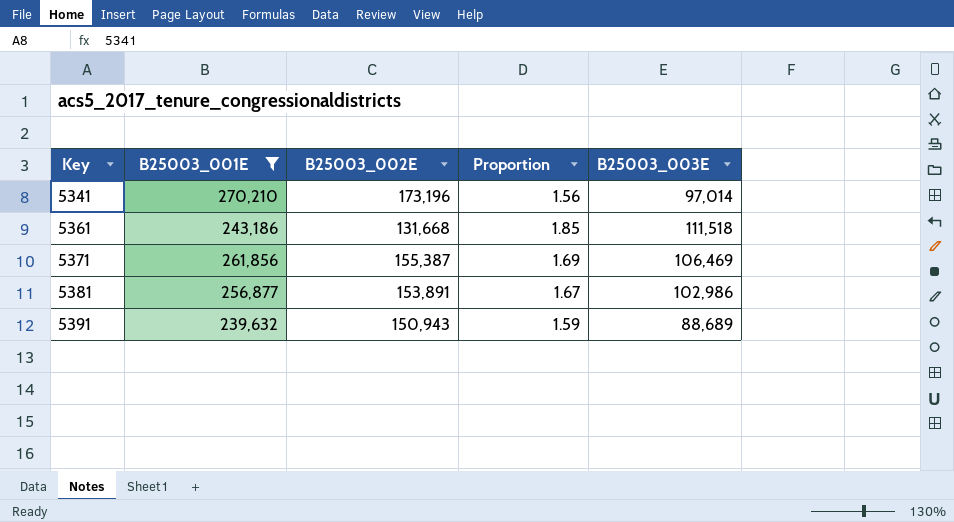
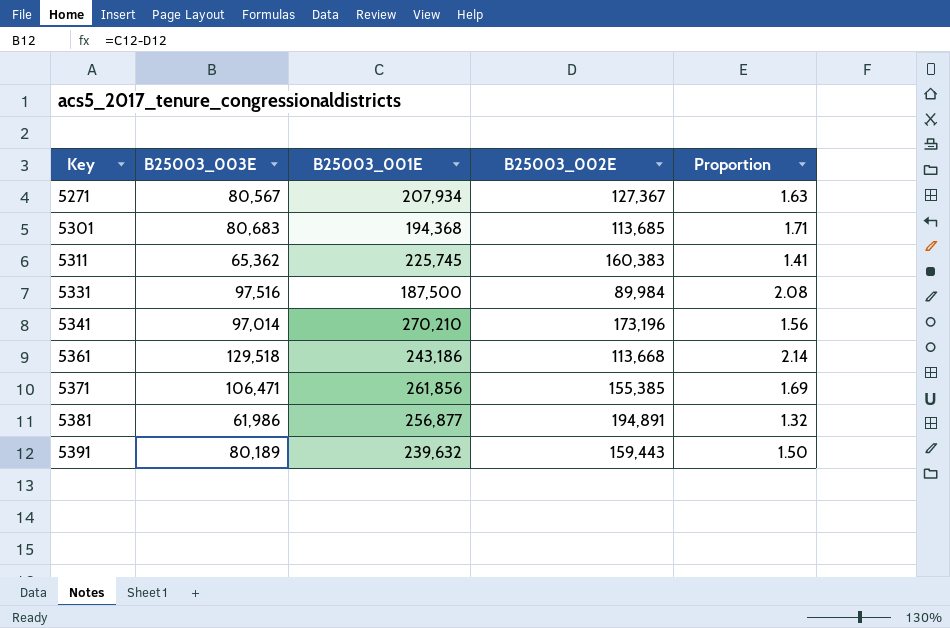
filter: B25003_001E >= 239,632 -> none
column B25003_003E | position: 5 -> 2
5361 | B25003_003E: 111,518 -> 129,518
5361 | B25003_002E: 131,668 -> 113,668
5361 | Proportion: 1.85 -> 2.14
5371 | B25003_003E: 106,469 -> 106,471
5371 | B25003_002E: 155,387 -> 155,385
5381 | B25003_003E: 102,986 -> 61,986
5381 | B25003_002E: 153,891 -> 194,891
5381 | Proportion: 1.67 -> 1.32
5391 | B25003_003E: 88,689 -> 80,189
5391 | B25003_002E: 150,943 -> 159,443
5391 | Proportion: 1.59 -> 1.50

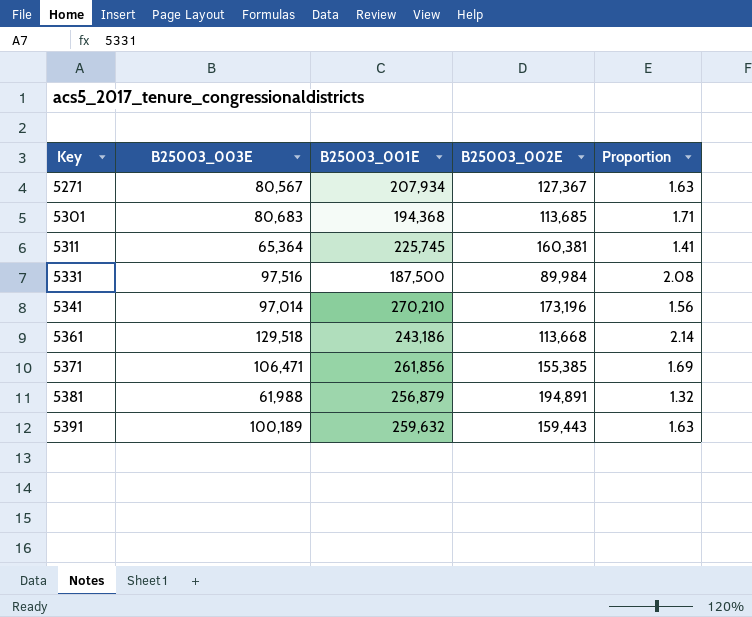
5311 | B25003_003E: 65,362 -> 65,364
5311 | B25003_002E: 160,383 -> 160,381
5381 | B25003_003E: 61,986 -> 61,988
5381 | B25003_001E: 256,877 -> 256,879
5391 | B25003_003E: 80,189 -> 100,189
5391 | B25003_001E: 239,632 -> 259,632
5391 | Proportion: 1.50 -> 1.63

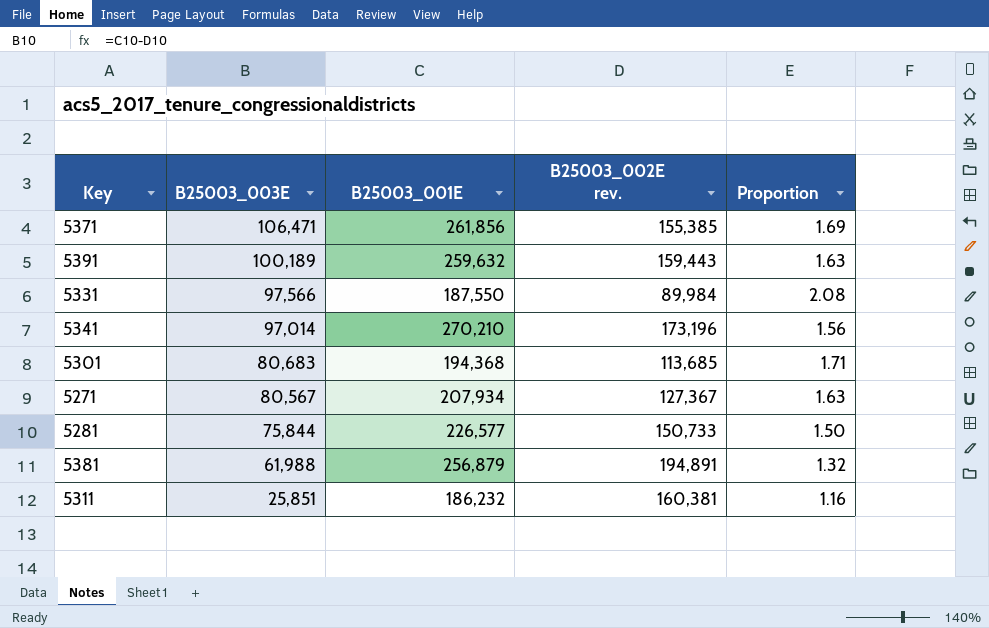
row order: Key ascending -> B25003_003E descending
column name: B25003_002E -> B25003_002E rev.
row 5361: 129,518 | 243,186 | 113,668 | 2.14 -> none
5331 | B25003_003E: 97,516 -> 97,566
5331 | B25003_001E: 187,500 -> 187,550
row 5281: none -> 75,844 | 226,577 | 150,733 | 1.50
5311 | B25003_003E: 65,364 -> 25,851
5311 | B25003_001E: 225,745 -> 186,232
5311 | Proportion: 1.41 -> 1.16

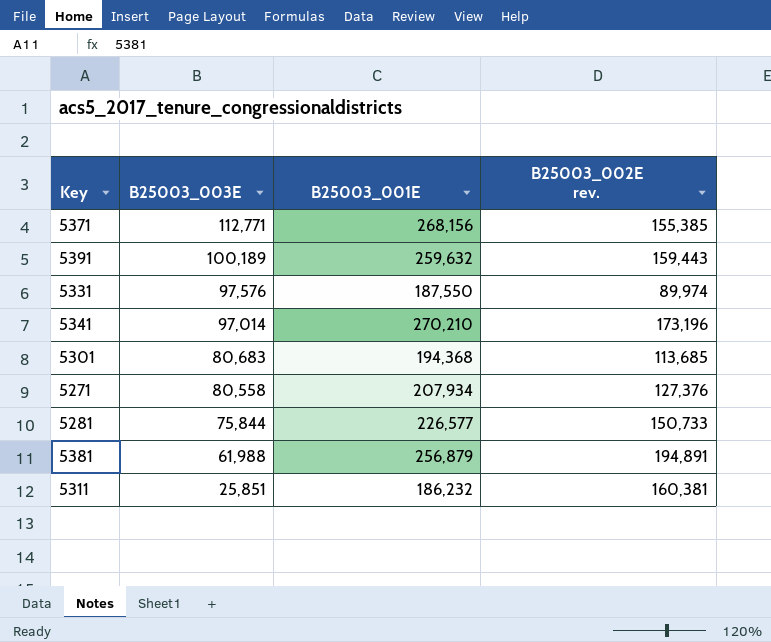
column Proportion | formula: [B25003_001E] / [B25003_002E rev.] -> none
5371 | B25003_003E: 106,471 -> 112,771
5371 | B25003_001E: 261,856 -> 268,156
5331 | B25003_003E: 97,566 -> 97,576
5331 | B25003_002E rev.: 89,984 -> 89,974
5271 | B25003_003E: 80,567 -> 80,558
5271 | B25003_002E rev.: 127,367 -> 127,376

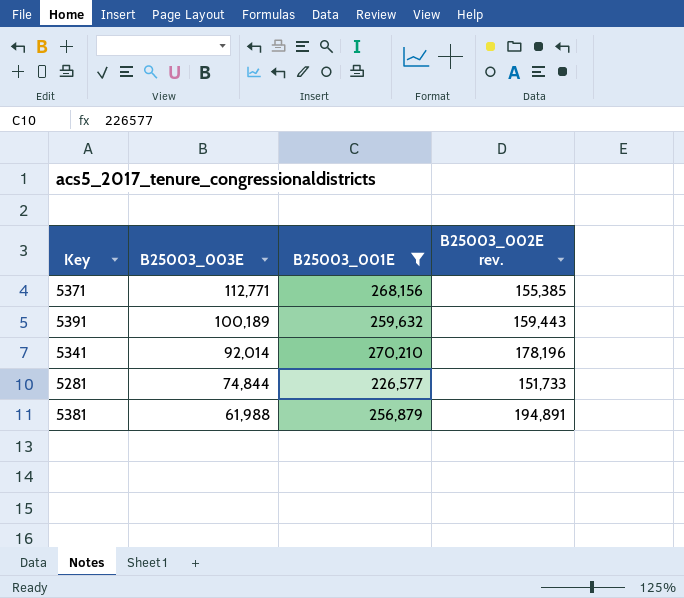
filter: none -> B25003_001E >= 226,577
5341 | B25003_003E: 97,014 -> 92,014
5341 | B25003_002E rev.: 173,196 -> 178,196
5281 | B25003_003E: 75,844 -> 74,844
5281 | B25003_002E rev.: 150,733 -> 151,733

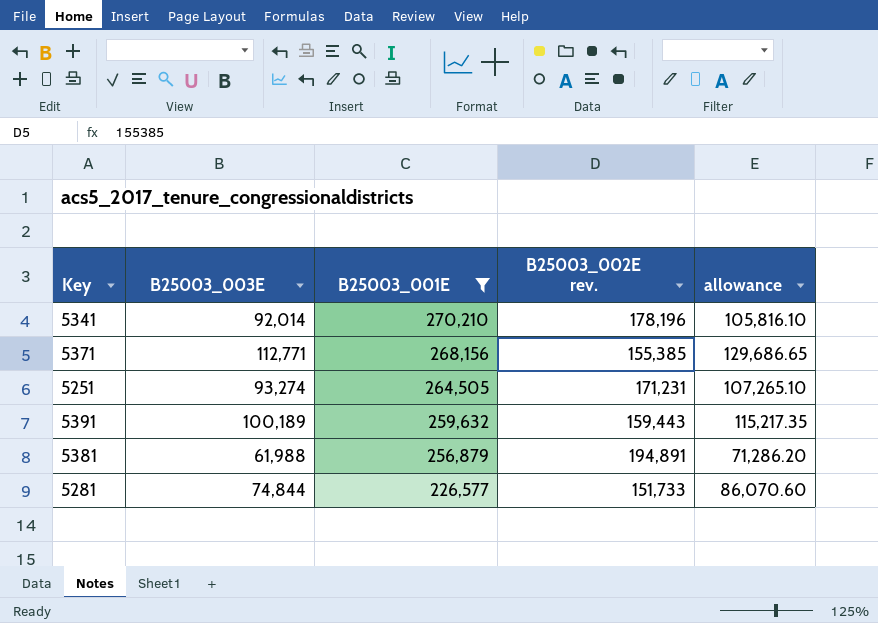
row order: B25003_003E descending -> B25003_001E descending
column allowance | formula: none -> [B25003_003E] * 1.15
row 5251: none -> 93,274 | 264,505 | 171,231 | 107,265.10

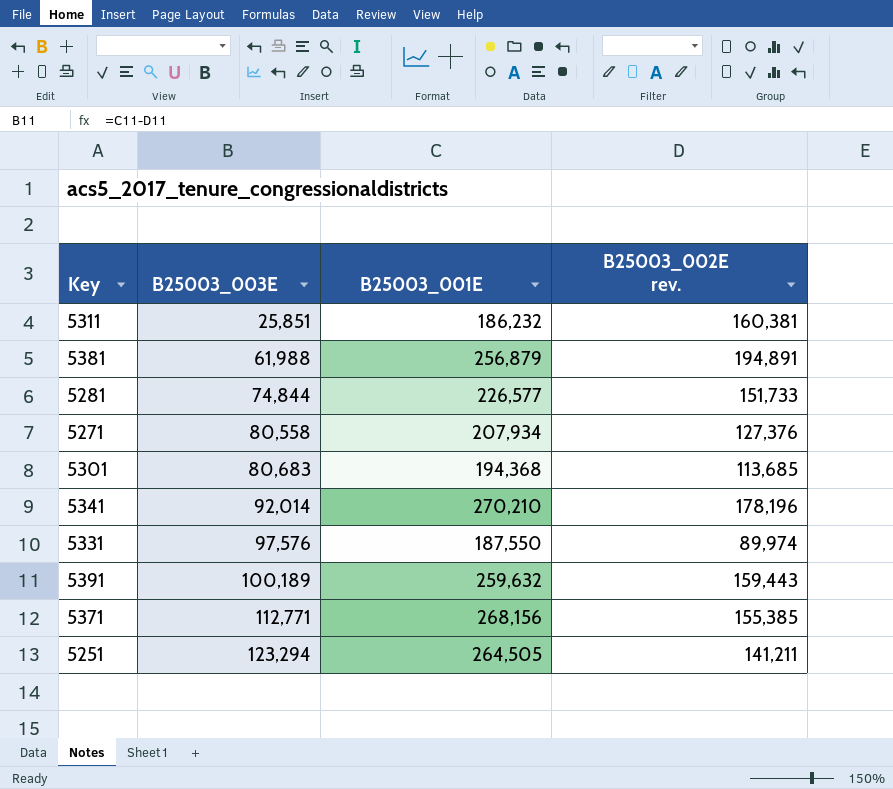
filter: B25003_001E >= 226,577 -> none
row order: B25003_001E descending -> B25003_003E ascending
column allowance | formula: [B25003_003E] * 1.15 -> none
5251 | B25003_003E: 93,274 -> 123,294
5251 | B25003_002E rev.: 171,231 -> 141,211

